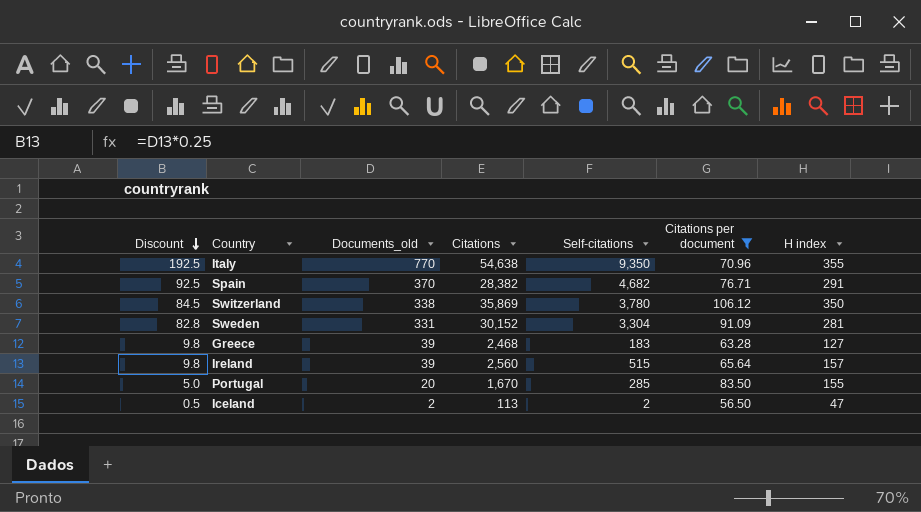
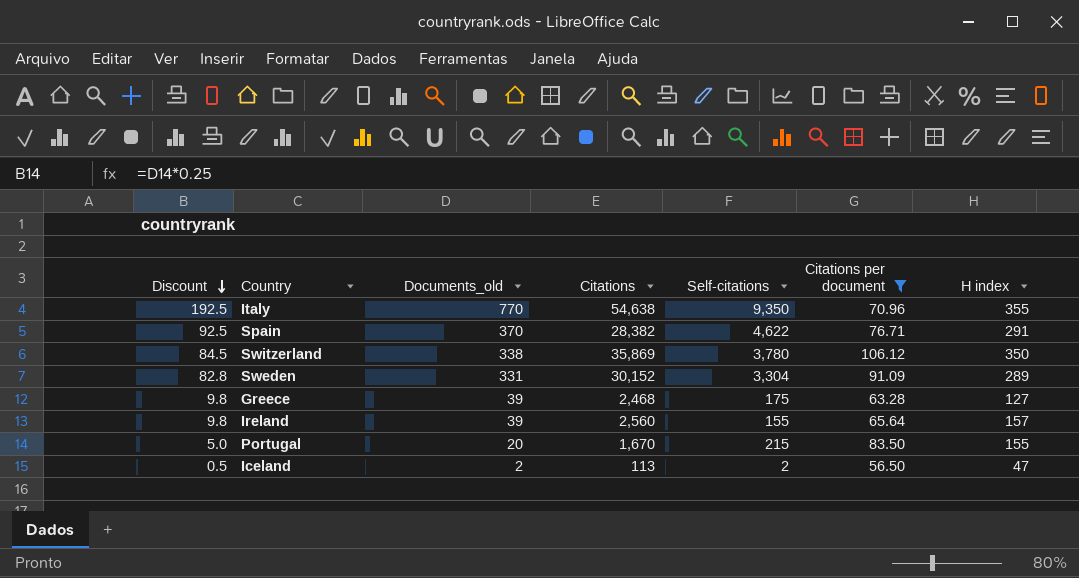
Spain | Self-citations: 4,682 -> 4,622
Sweden | H index: 281 -> 289
Greece | Self-citations: 183 -> 175
Ireland | Self-citations: 515 -> 155
Portugal | Self-citations: 285 -> 215

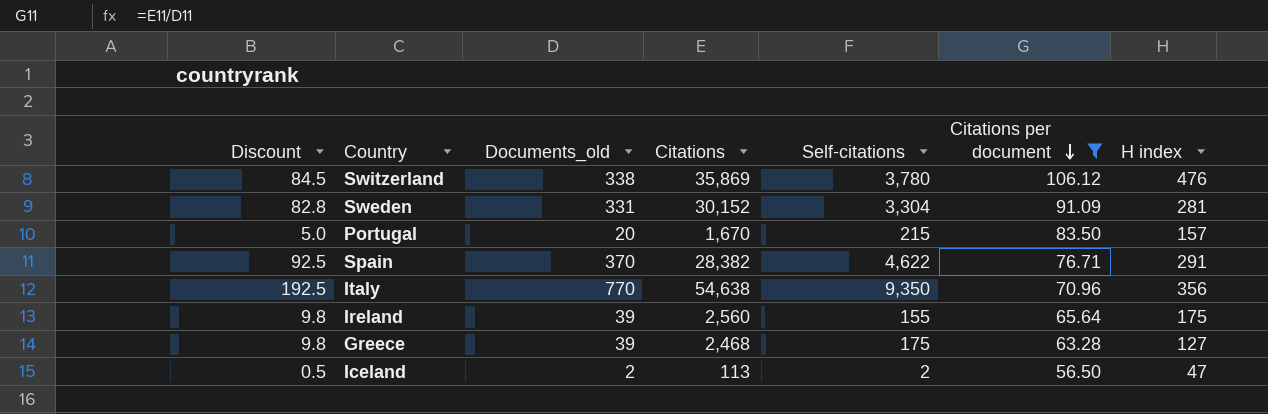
row order: Discount descending -> Citations per document descending
Switzerland | H index: 350 -> 476
Sweden | H index: 289 -> 281
Portugal | H index: 155 -> 157
Italy | H index: 355 -> 356
Ireland | H index: 157 -> 175

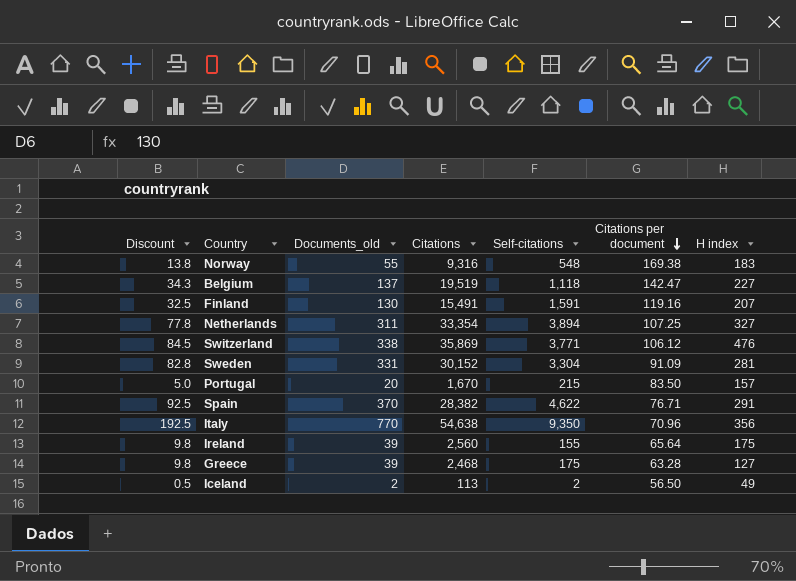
filter: Citations per document <= 106.12 -> none
Switzerland | Self-citations: 3,780 -> 3,771
Iceland | H index: 47 -> 49

